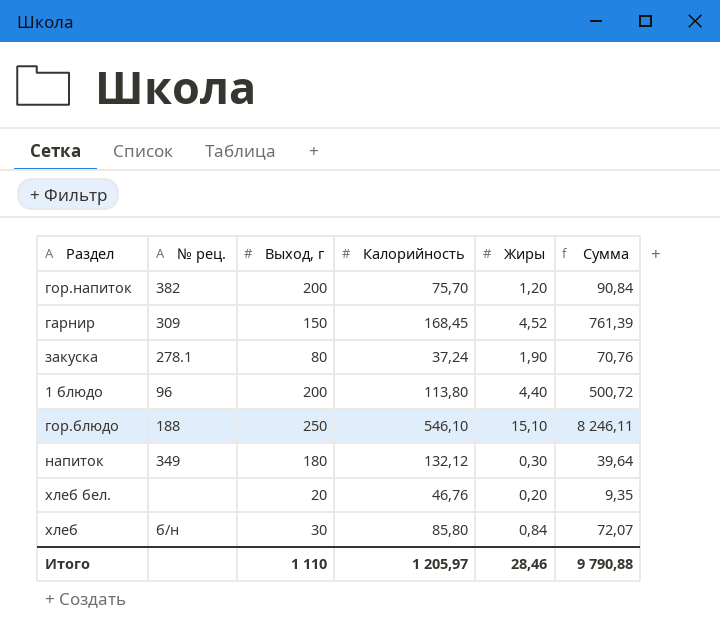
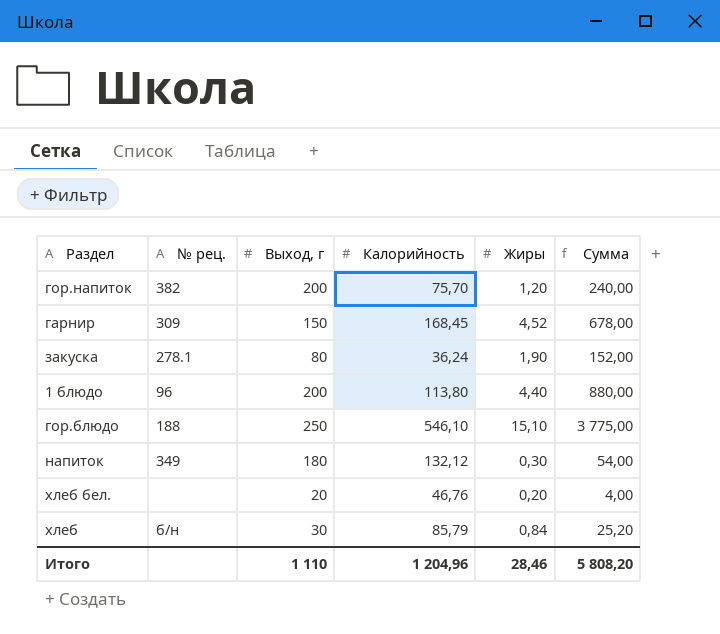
column Сумма | formula: [Калорийность] * [Жиры] -> [Выход, г] * [Жиры]
закуска | Калорийность: 37,24 -> 36,24
хлеб | Калорийность: 85,80 -> 85,79
Итого | Калорийность: 1 205,97 -> 1 204,96
Итого | Сумма: 9 790,88 -> 5 808,20

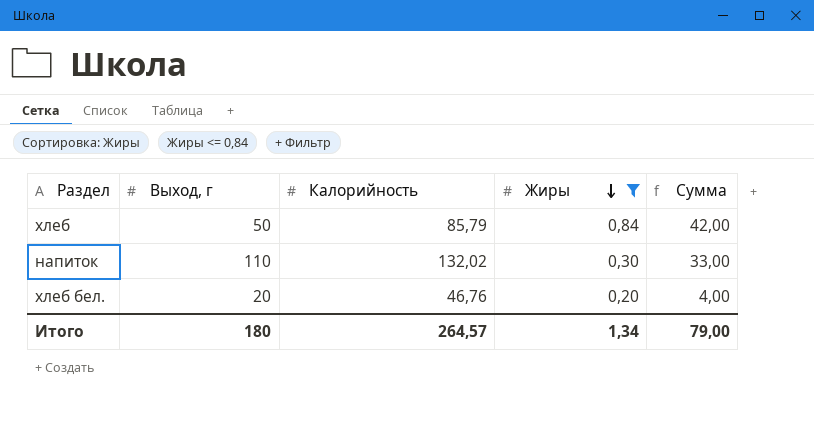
filter: none -> Жиры <= 0,84
row order: none -> Жиры descending
column № рец. | position: 2 -> none
хлеб | Выход, г: 30 -> 50
хлеб | Сумма: 25,20 -> 42,00
напиток | Выход, г: 180 -> 110
напиток | Калорийность: 132,12 -> 132,02
напиток | Сумма: 54,00 -> 33,00
Итого | Выход, г: 1 110 -> 180
Итого | Калорийность: 1 204,96 -> 264,57
Итого | Жиры: 28,46 -> 1,34
Итого | Сумма: 5 808,20 -> 79,00

